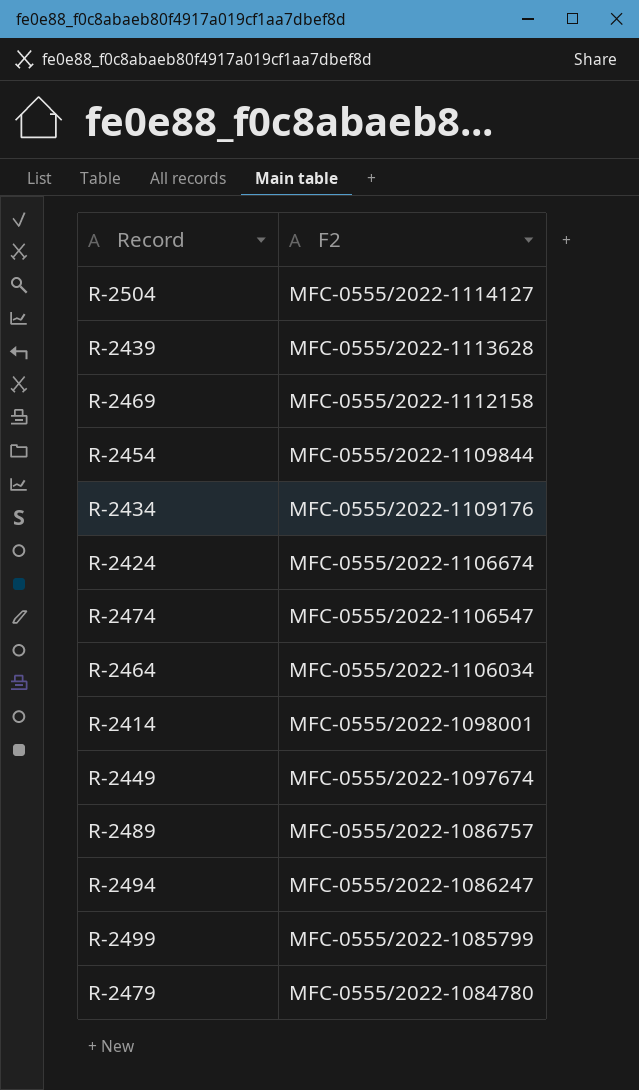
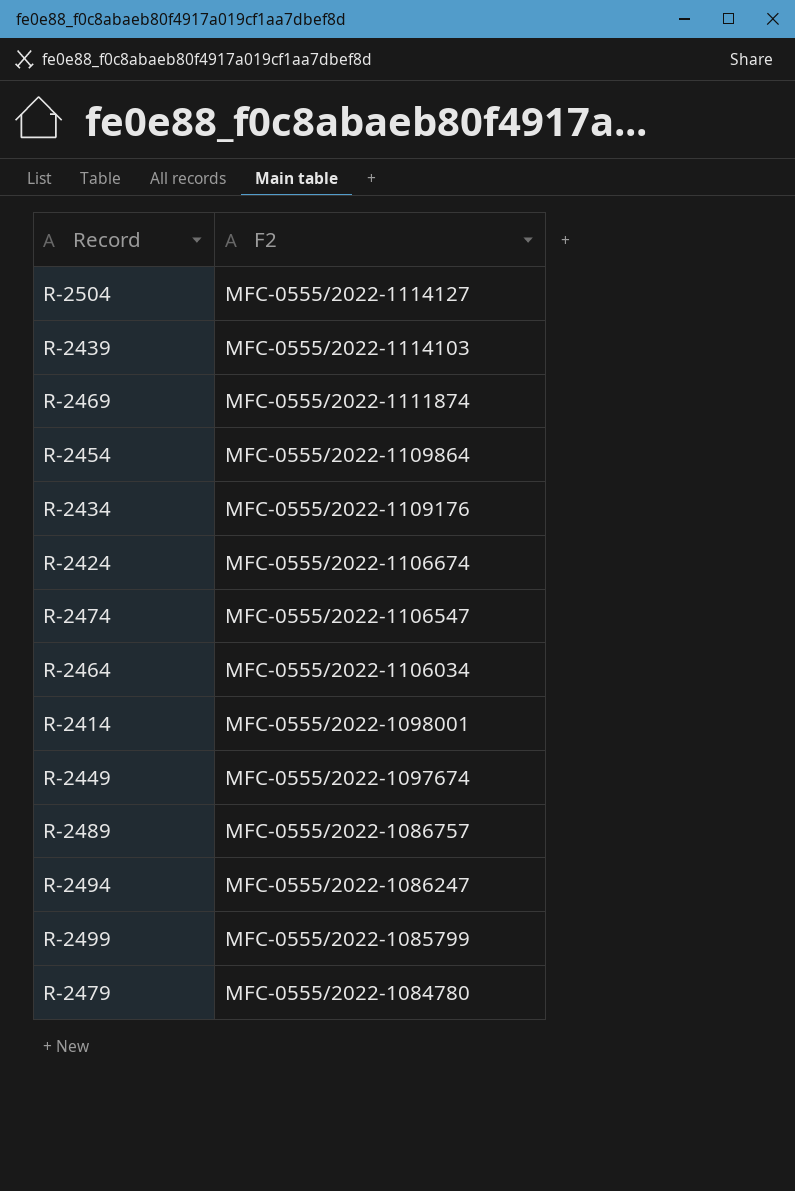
R-2439 | F2: MFC-0555/2022-1113628 -> MFC-0555/2022-1114103
R-2469 | F2: MFC-0555/2022-1112158 -> MFC-0555/2022-1111874
R-2454 | F2: MFC-0555/2022-1109844 -> MFC-0555/2022-1109864

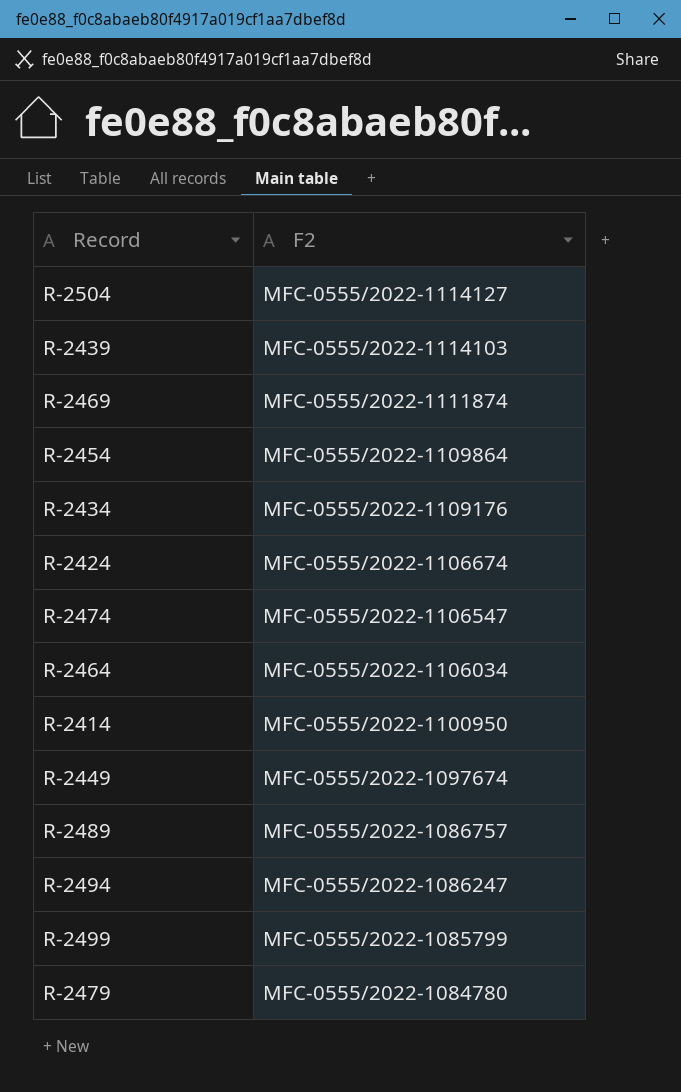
R-2414 | F2: MFC-0555/2022-1098001 -> MFC-0555/2022-1100950

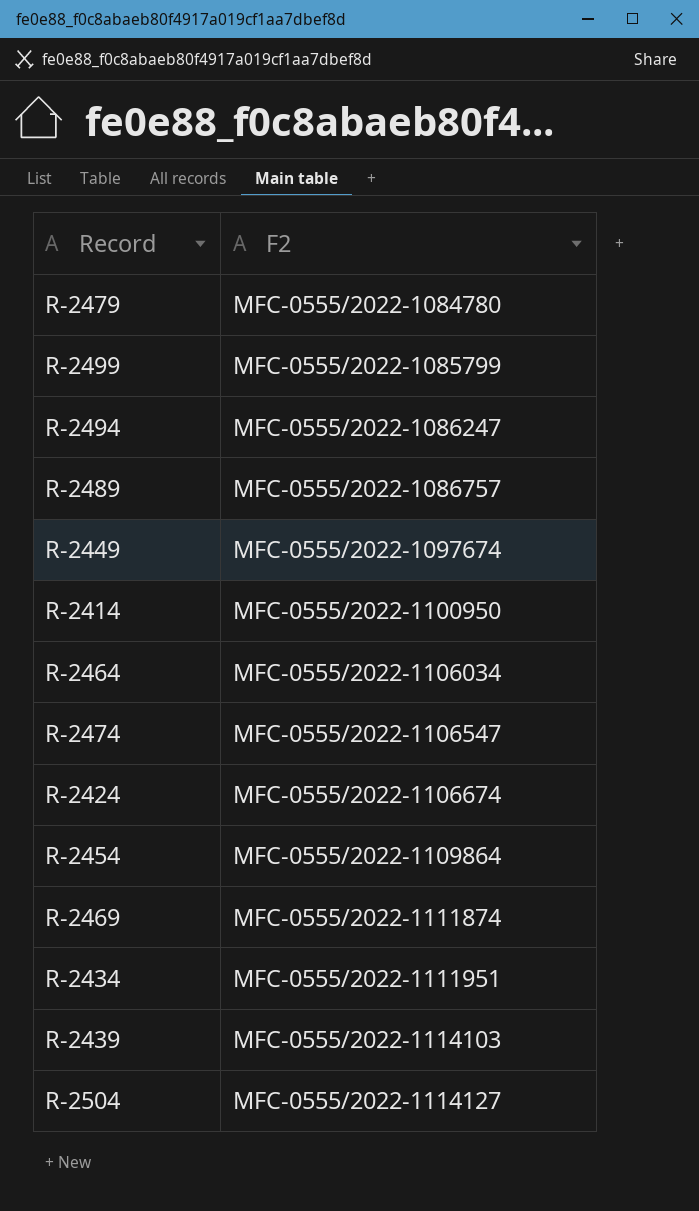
row order: F2 descending -> F2 ascending
R-2434 | F2: MFC-0555/2022-1109176 -> MFC-0555/2022-1111951

